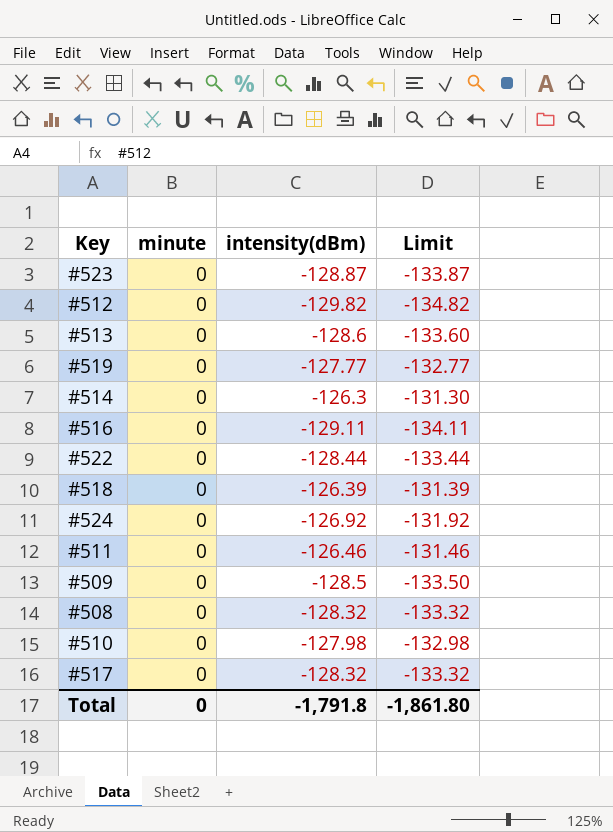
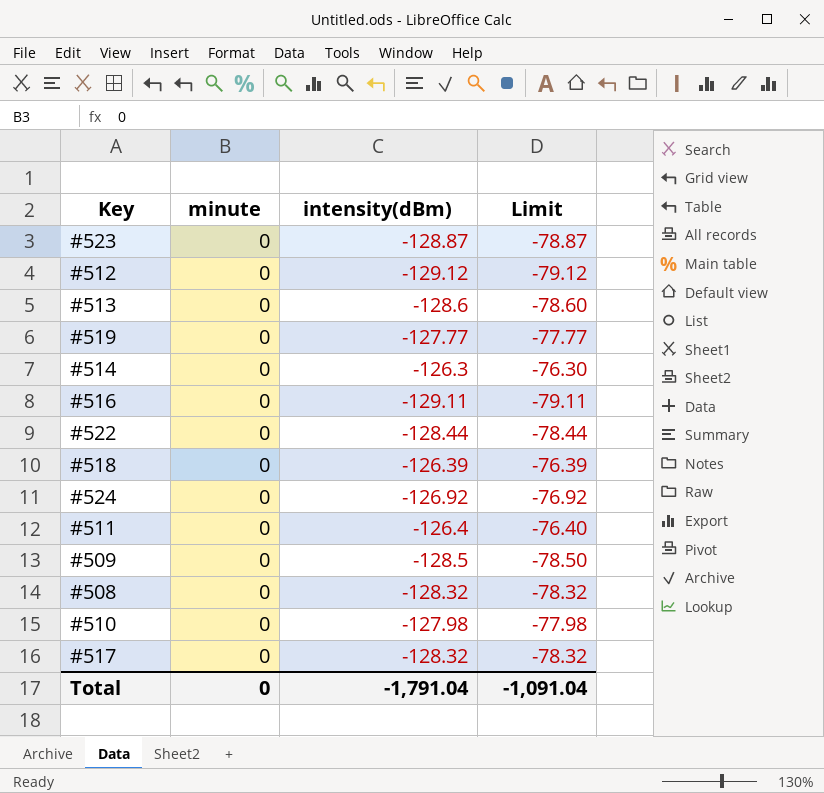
column Limit | formula: [intensity(dBm)] - 5 -> [intensity(dBm)] + 50
#512 | intensity(dBm): -129.82 -> -129.12
#511 | intensity(dBm): -126.46 -> -126.4
Total | intensity(dBm): -1,791.8 -> -1,791.04
Total | Limit: -1,861.80 -> -1,091.04

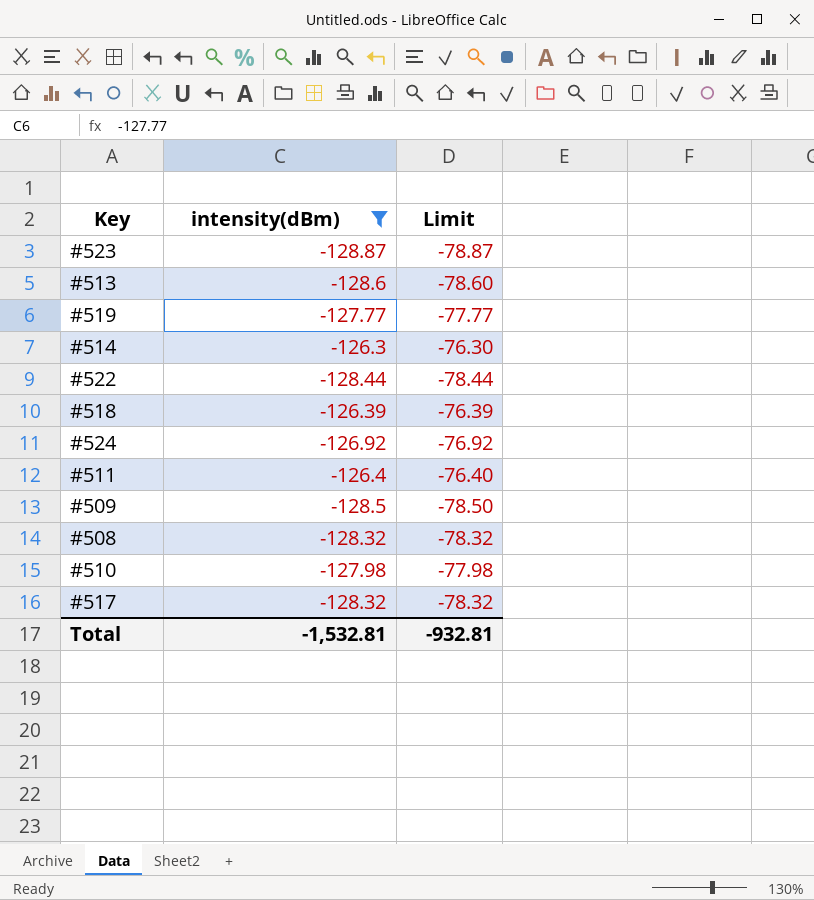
filter: none -> intensity(dBm) >= -128.87
column minute | position: 2 -> none
Total | intensity(dBm): -1,791.04 -> -1,532.81
Total | Limit: -1,091.04 -> -932.81

